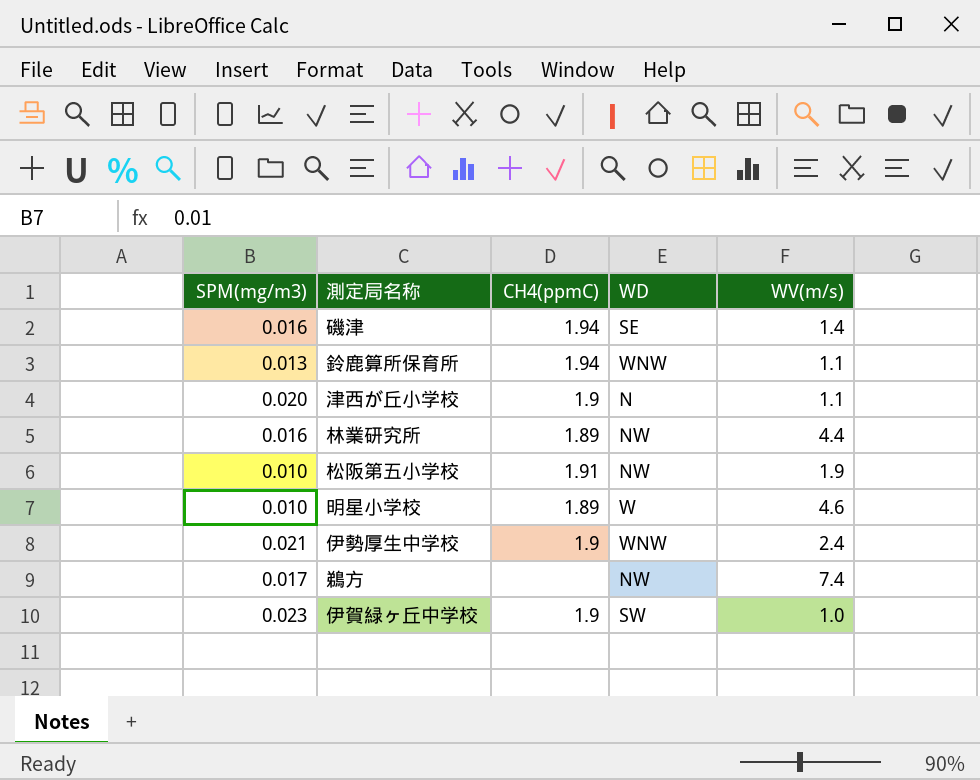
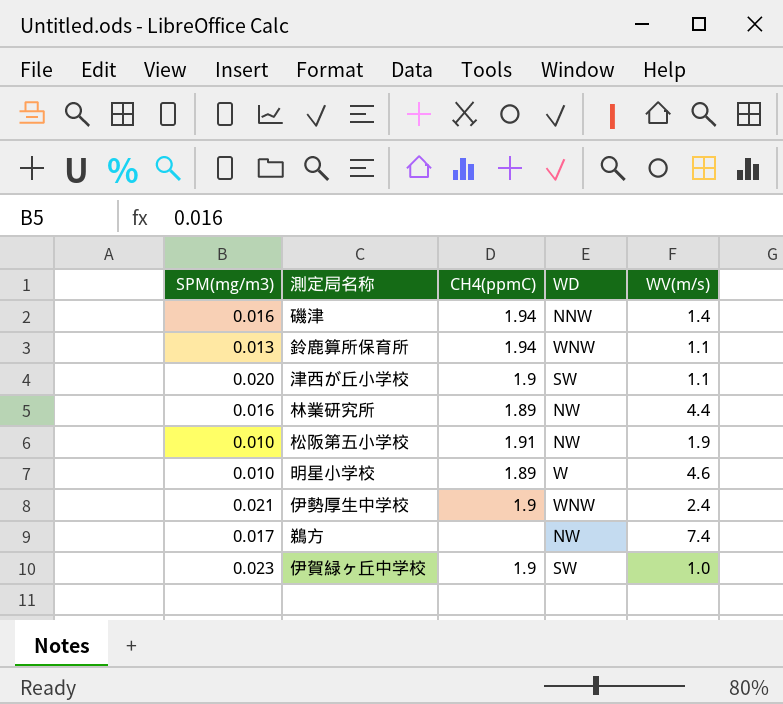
磯津 | WD: SE -> NNW
津西が丘小学校 | WD: N -> SW

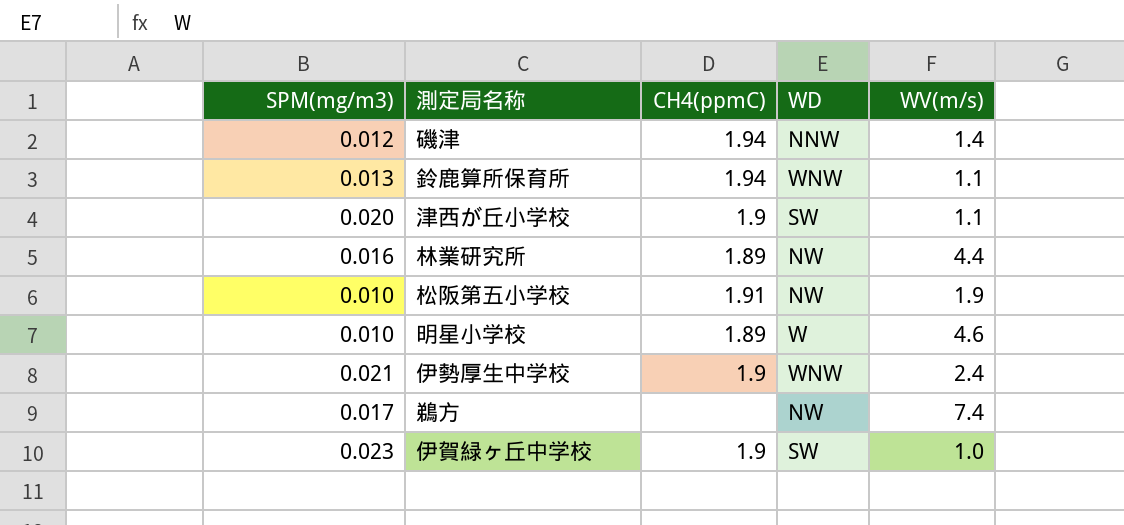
磯津 | SPM(mg/m3): 0.016 -> 0.012

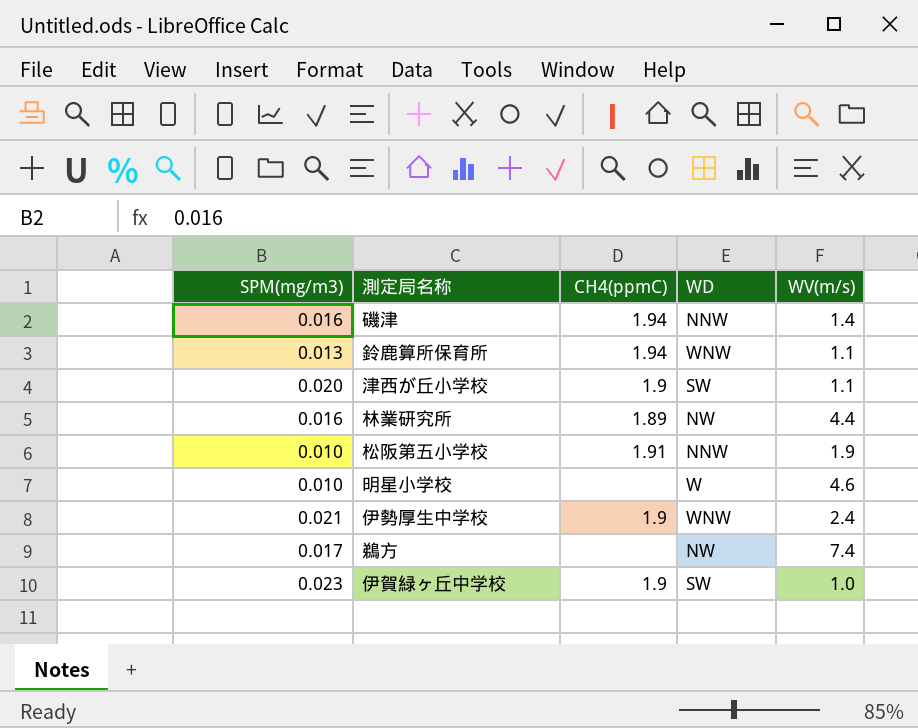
磯津 | SPM(mg/m3): 0.012 -> 0.016
松阪第五小学校 | WD: NW -> NNW
明星小学校 | CH4(ppmC): 1.89 -> none

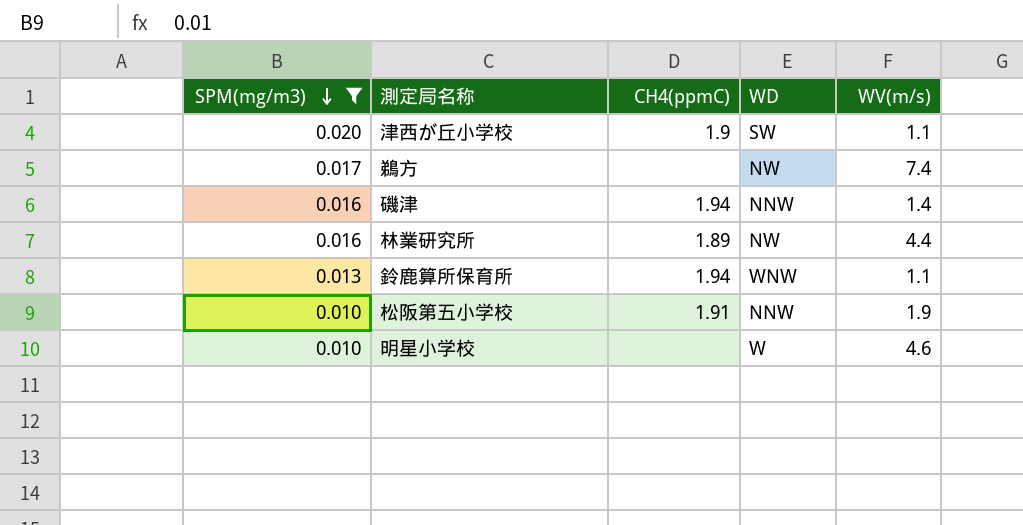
filter: none -> SPM(mg/m3) <= 0.020
row order: none -> SPM(mg/m3) descending

